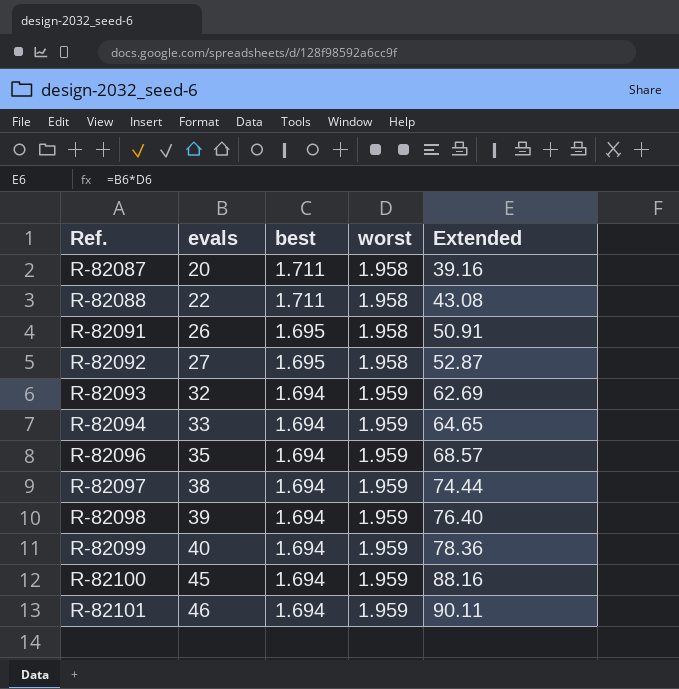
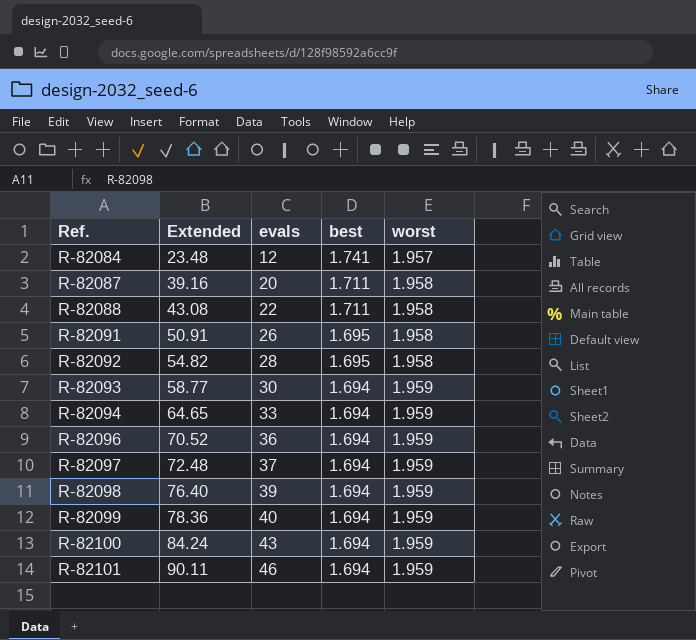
column Extended | position: 5 -> 2
row R-82084: none -> 23.48 | 12 | 1.741 | 1.957
R-82092 | Extended: 52.87 -> 54.82
R-82092 | evals: 27 -> 28
R-82093 | Extended: 62.69 -> 58.77
R-82093 | evals: 32 -> 30
R-82096 | Extended: 68.57 -> 70.52
R-82096 | evals: 35 -> 36
R-82097 | Extended: 74.44 -> 72.48
R-82097 | evals: 38 -> 37
R-82100 | Extended: 88.16 -> 84.24
R-82100 | evals: 45 -> 43

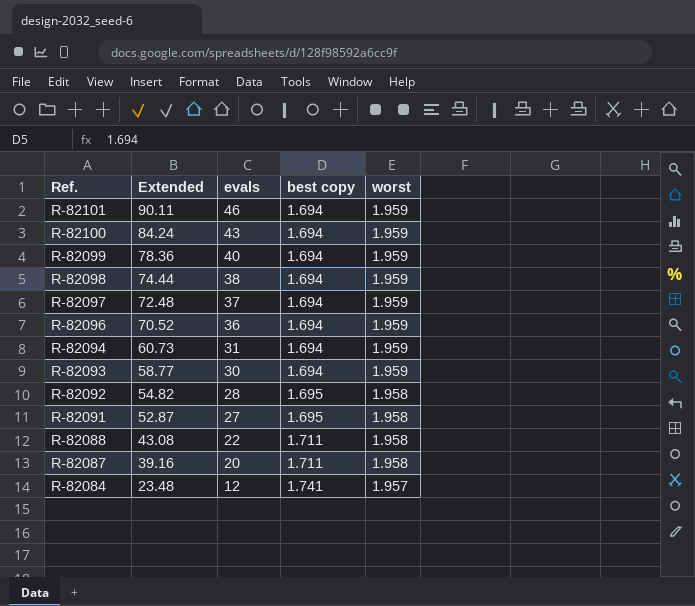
row order: Ref. ascending -> Ref. descending
column name: best -> best copy
R-82098 | Extended: 76.40 -> 74.44
R-82098 | evals: 39 -> 38
R-82094 | Extended: 64.65 -> 60.73
R-82094 | evals: 33 -> 31
R-82091 | Extended: 50.91 -> 52.87
R-82091 | evals: 26 -> 27

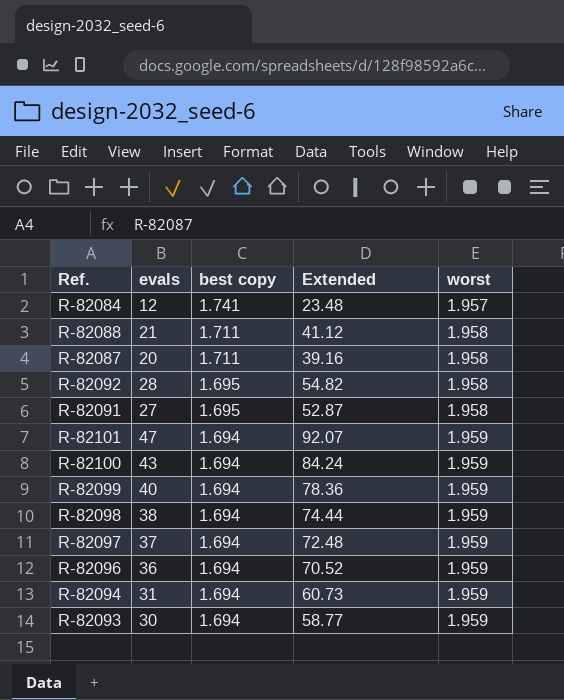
row order: Ref. descending -> best copy descending
column Extended | position: 2 -> 4
R-82088 | evals: 22 -> 21
R-82088 | Extended: 43.08 -> 41.12
R-82101 | evals: 46 -> 47
R-82101 | Extended: 90.11 -> 92.07

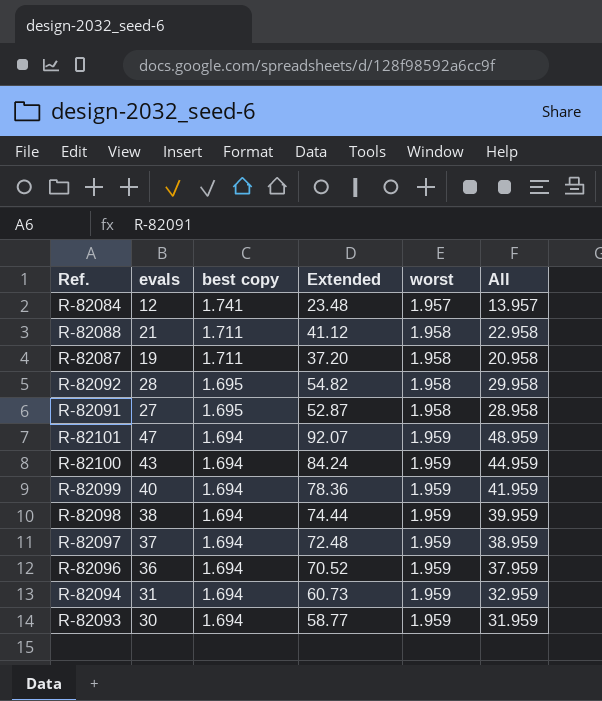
column All | formula: none -> [evals] + [worst]
R-82087 | evals: 20 -> 19
R-82087 | Extended: 39.16 -> 37.20

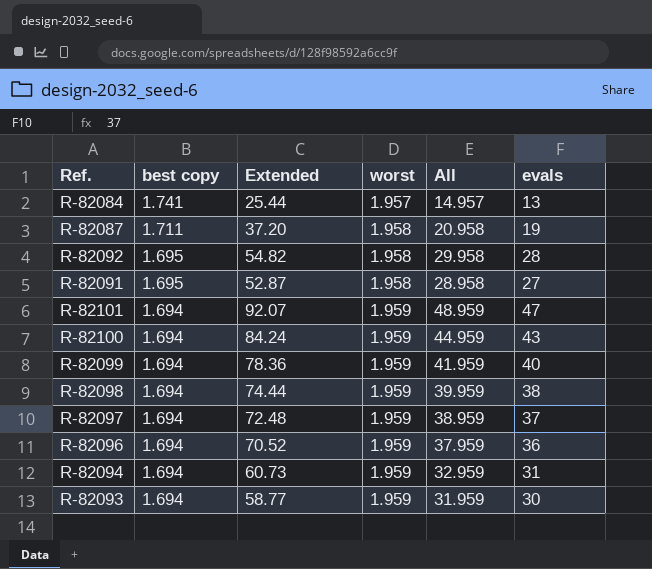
column evals | position: 2 -> 6
row R-82088: 21 | 1.711 | 41.12 | 1.958 | 22.958 -> none
R-82084 | Extended: 23.48 -> 25.44
R-82084 | All: 13.957 -> 14.957
R-82084 | evals: 12 -> 13

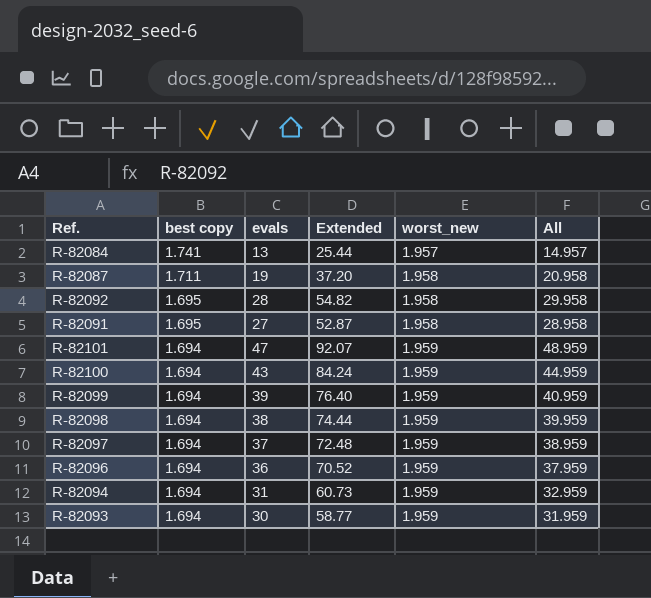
column evals | position: 6 -> 3
column name: worst -> worst_new
R-82099 | evals: 40 -> 39
R-82099 | Extended: 78.36 -> 76.40
R-82099 | All: 41.959 -> 40.959

